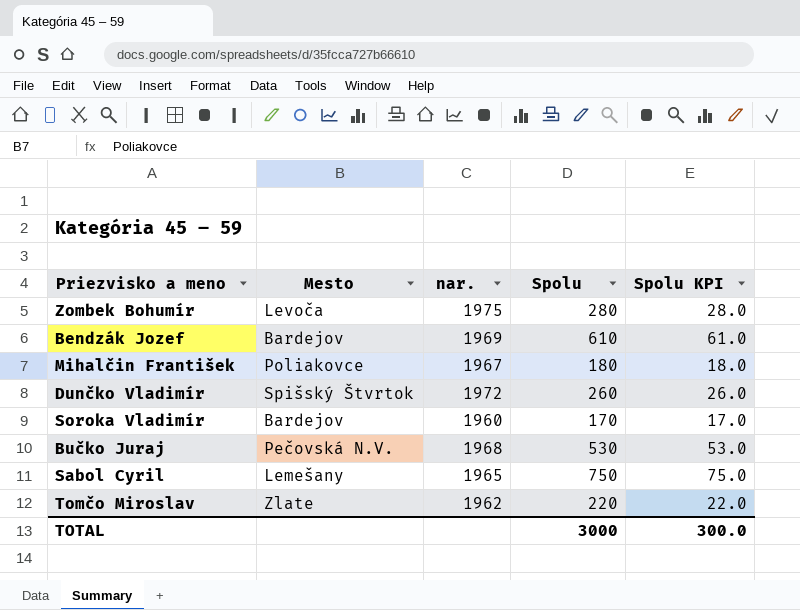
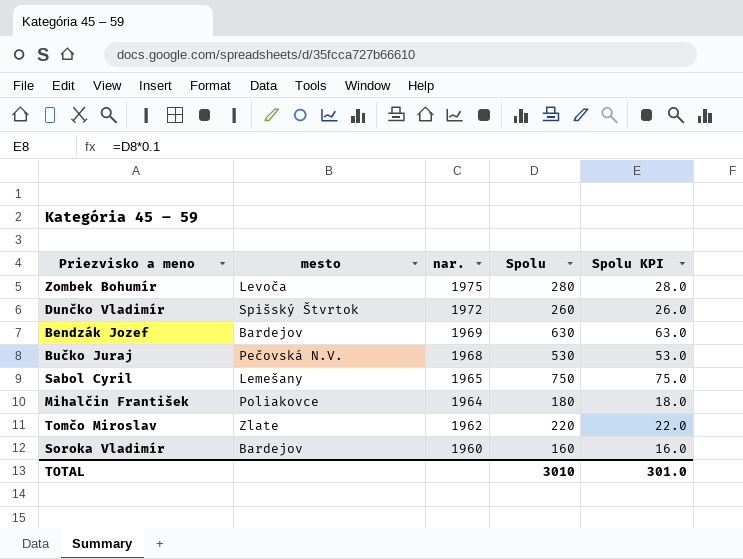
row order: none -> nar. descending
column name: Mesto -> mesto
Bendzák Jozef | Spolu: 610 -> 630
Bendzák Jozef | Spolu KPI: 61.0 -> 63.0
Mihalčin František | nar.: 1967 -> 1964
Soroka Vladimír | Spolu: 170 -> 160
Soroka Vladimír | Spolu KPI: 17.0 -> 16.0
TOTAL | Spolu: 3000 -> 3010
TOTAL | Spolu KPI: 300.0 -> 301.0

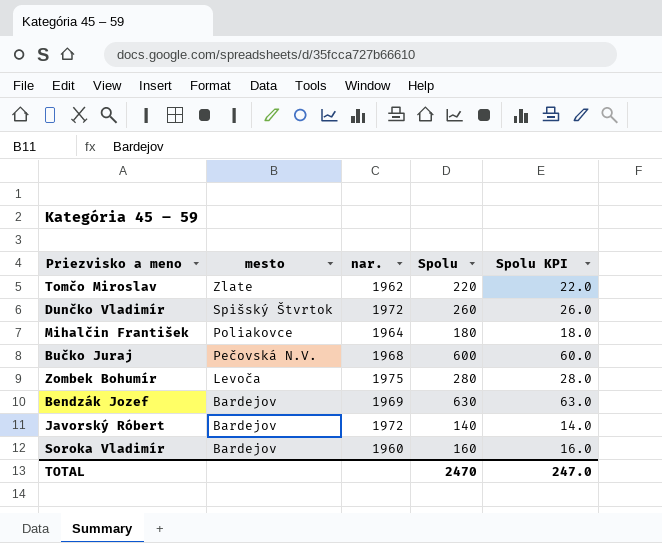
row order: nar. descending -> mesto descending
row Sabol Cyril: Lemešany | 1965 | 750 | 75.0 -> none
Bučko Juraj | Spolu: 530 -> 600
Bučko Juraj | Spolu KPI: 53.0 -> 60.0
row Javorský Róbert: none -> Bardejov | 1972 | 140 | 14.0
TOTAL | Spolu: 3010 -> 2470
TOTAL | Spolu KPI: 301.0 -> 247.0

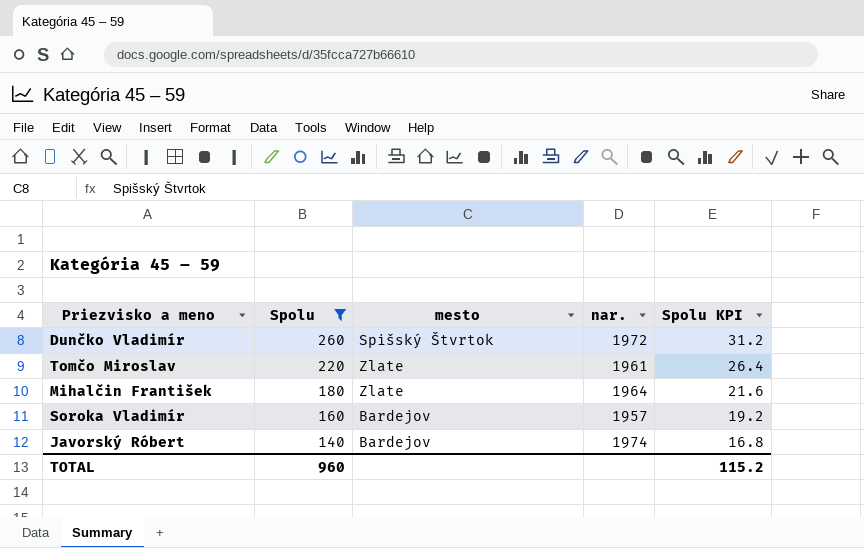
filter: none -> Spolu <= 260
row order: mesto descending -> Spolu descending
column Spolu | position: 4 -> 2
column Spolu KPI | formula: [Spolu] * 0.1 -> [Spolu] * 0.12
Tomčo Miroslav | nar.: 1962 -> 1961
Mihalčin František | mesto: Poliakovce -> Zlate
Soroka Vladimír | nar.: 1960 -> 1957
Javorský Róbert | nar.: 1972 -> 1974
TOTAL | Spolu: 2470 -> 960
TOTAL | Spolu KPI: 247.0 -> 115.2

